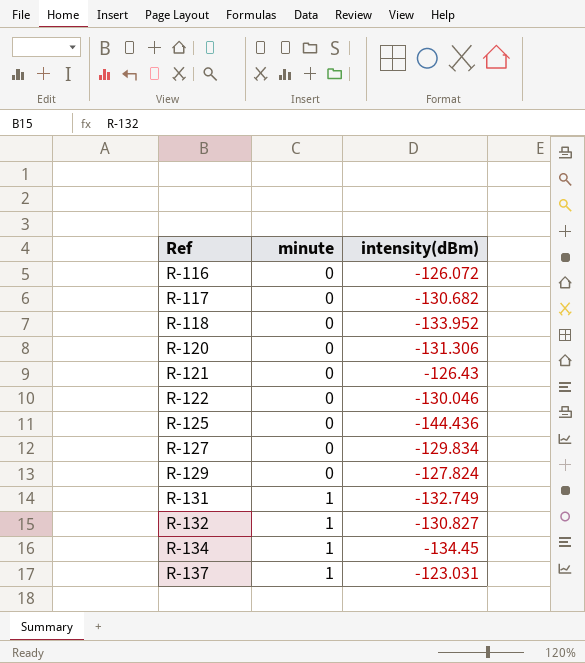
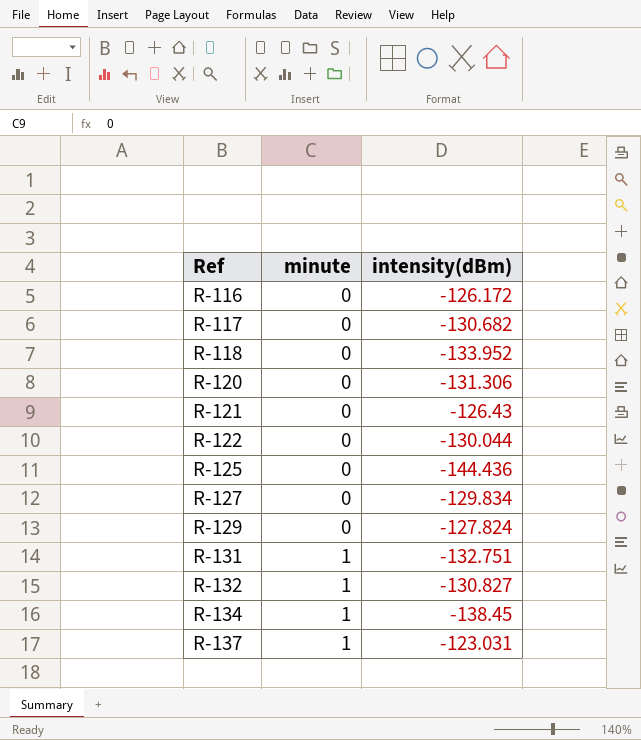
R-116 | intensity(dBm): -126.072 -> -126.172
R-122 | intensity(dBm): -130.046 -> -130.044
R-131 | intensity(dBm): -132.749 -> -132.751
R-134 | intensity(dBm): -134.45 -> -138.45

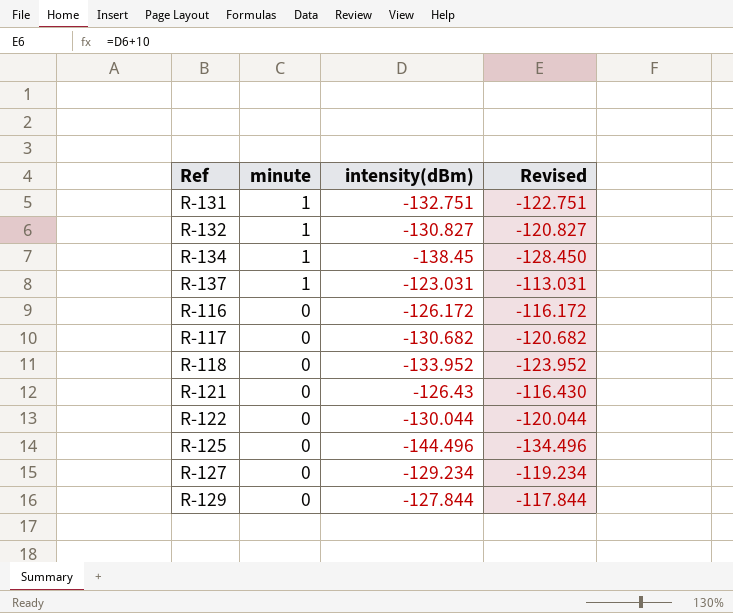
row order: Ref ascending -> minute descending
column Revised | formula: none -> [intensity(dBm)] + 10
row R-120: 0 | -131.306 -> none
R-125 | intensity(dBm): -144.436 -> -144.496
R-127 | intensity(dBm): -129.834 -> -129.234
R-129 | intensity(dBm): -127.824 -> -127.844

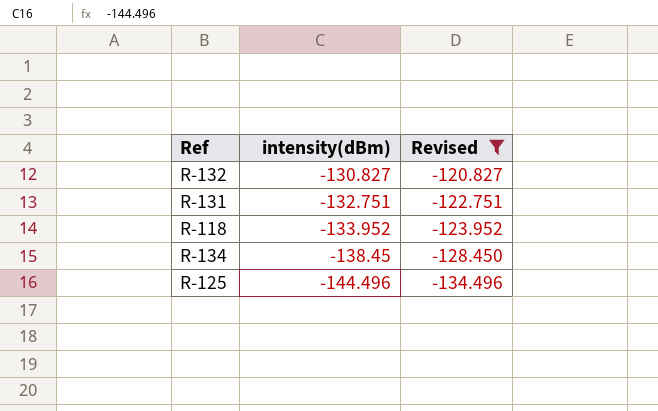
filter: none -> Revised <= -120.827
row order: minute descending -> intensity(dBm) descending
column minute | position: 2 -> none

